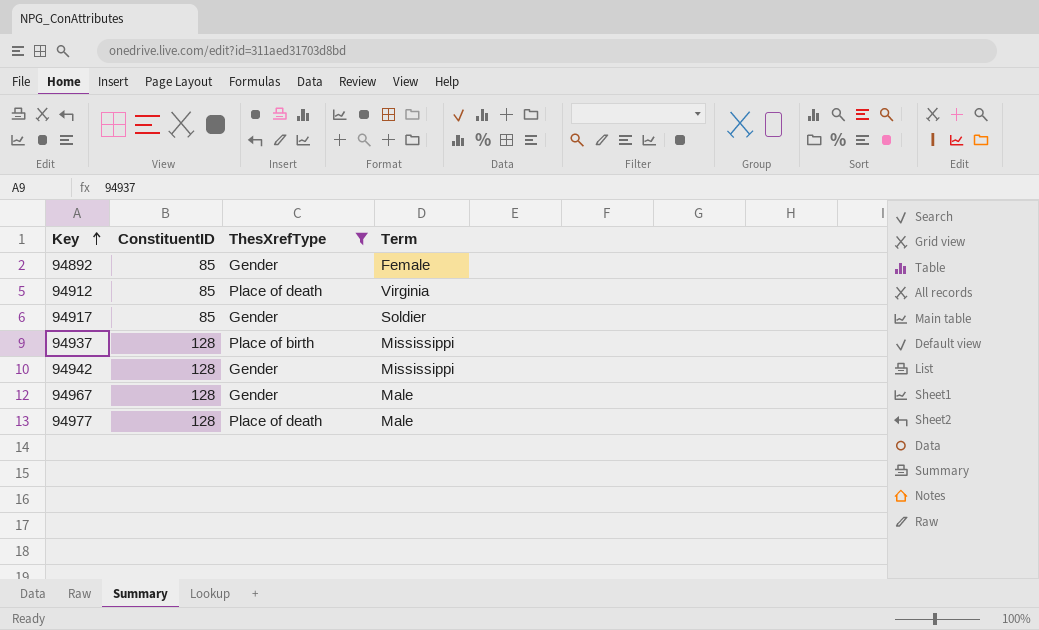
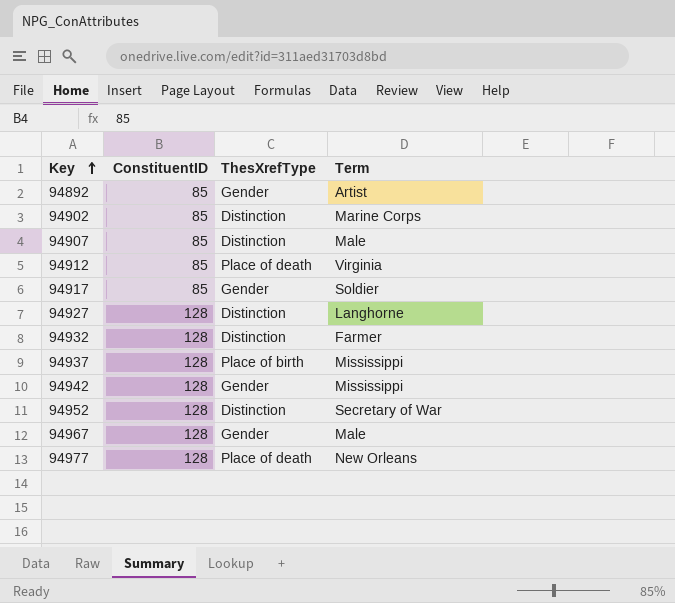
filter: ThesXrefType != Distinction -> none
94892 | Term: Female -> Artist
94977 | Term: Male -> New Orleans

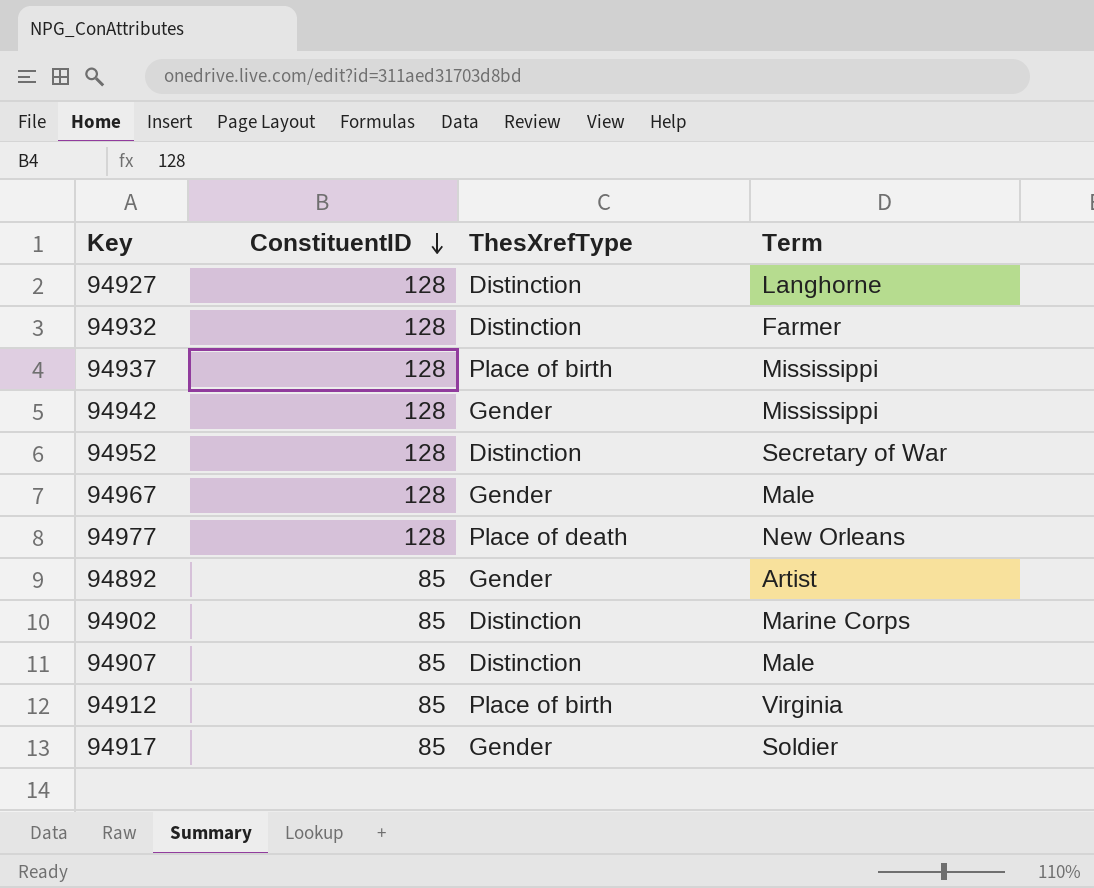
row order: Key ascending -> ConstituentID descending
94912 | ThesXrefType: Place of death -> Place of birth

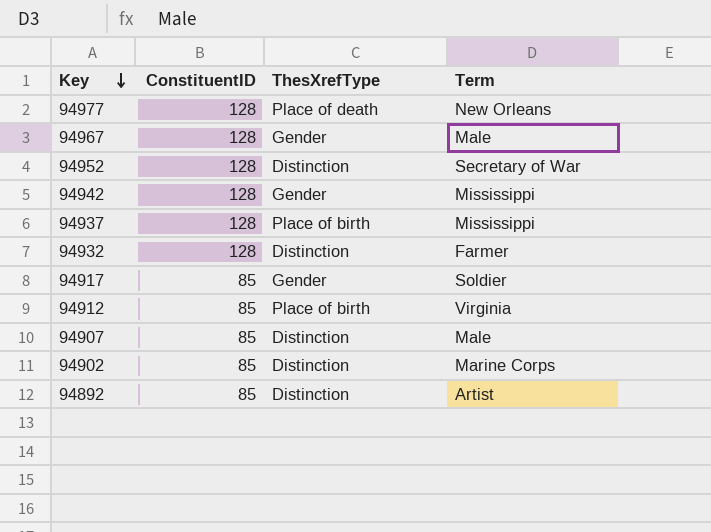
row order: ConstituentID descending -> Key descending
row 94927: 128 | Distinction | Langhorne -> none
94892 | ThesXrefType: Gender -> Distinction

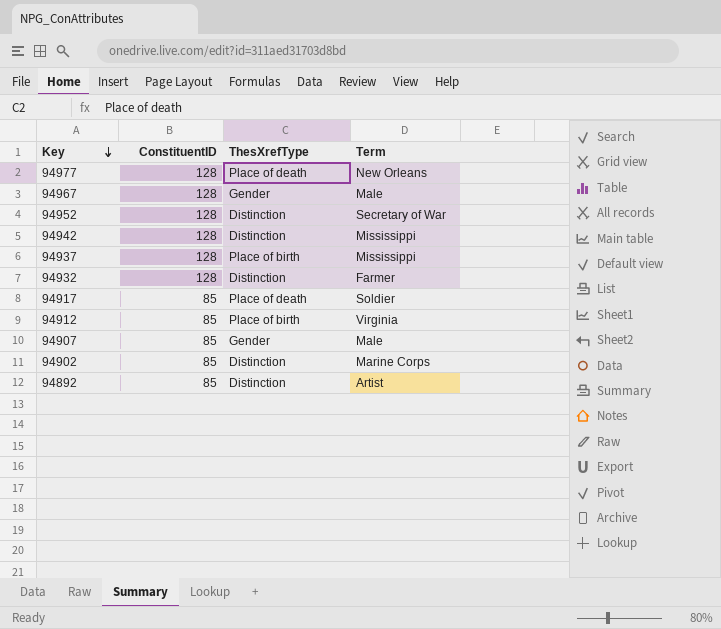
94942 | ThesXrefType: Gender -> Distinction
94917 | ThesXrefType: Gender -> Place of death
94907 | ThesXrefType: Distinction -> Gender

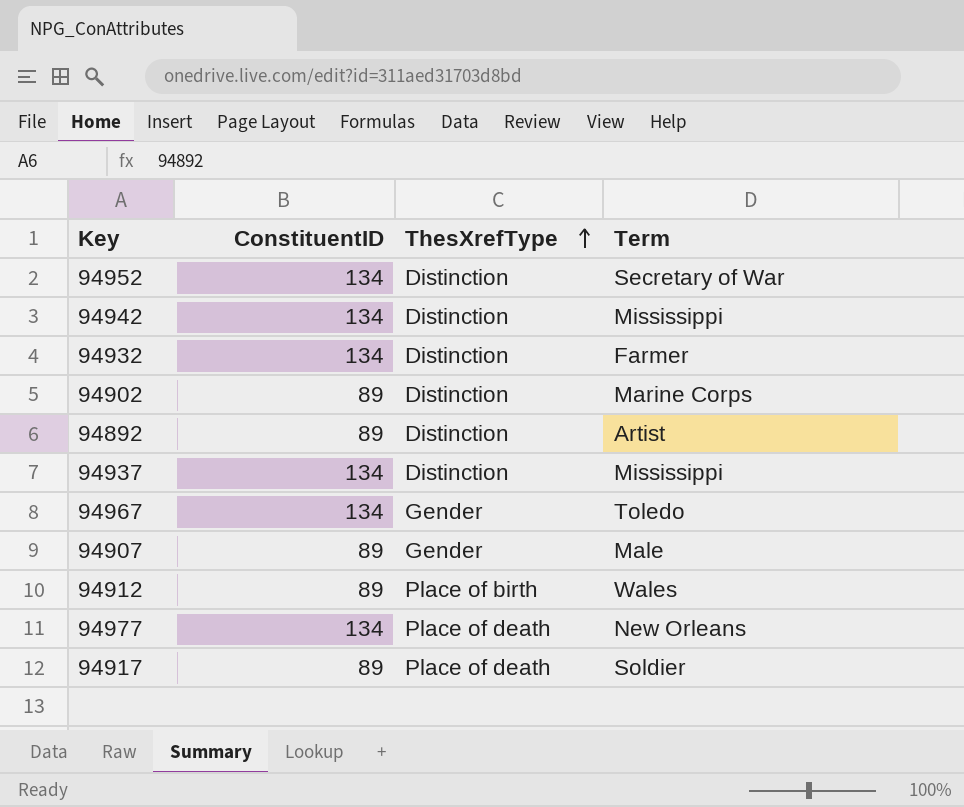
row order: Key descending -> ThesXrefType ascending
94952 | ConstituentID: 128 -> 134
94942 | ConstituentID: 128 -> 134
94932 | ConstituentID: 128 -> 134
94902 | ConstituentID: 85 -> 89
94892 | ConstituentID: 85 -> 89
94937 | ConstituentID: 128 -> 134
94937 | ThesXrefType: Place of birth -> Distinction
94967 | ConstituentID: 128 -> 134
94967 | Term: Male -> Toledo
94907 | ConstituentID: 85 -> 89
94912 | ConstituentID: 85 -> 89
94912 | Term: Virginia -> Wales
94977 | ConstituentID: 128 -> 134
94917 | ConstituentID: 85 -> 89

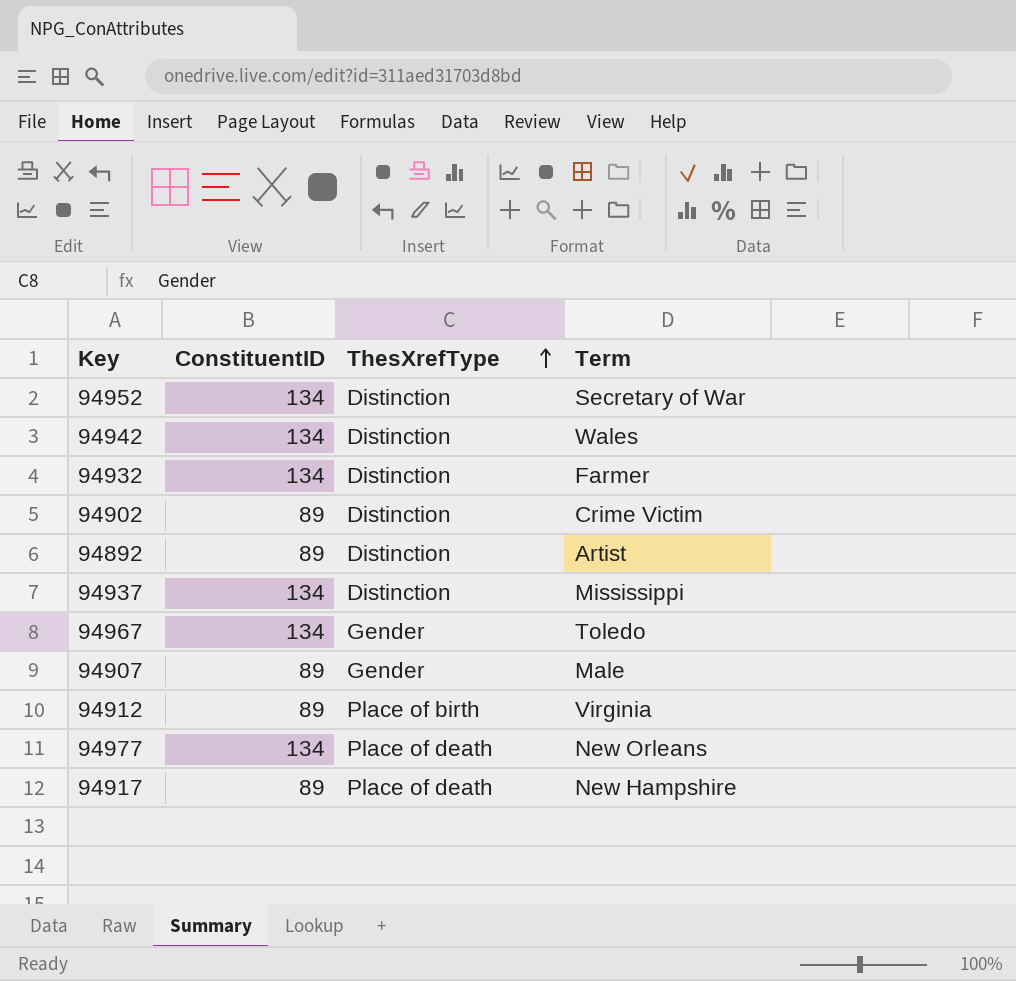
94942 | Term: Mississippi -> Wales
94902 | Term: Marine Corps -> Crime Victim
94912 | Term: Wales -> Virginia
94917 | Term: Soldier -> New Hampshire

